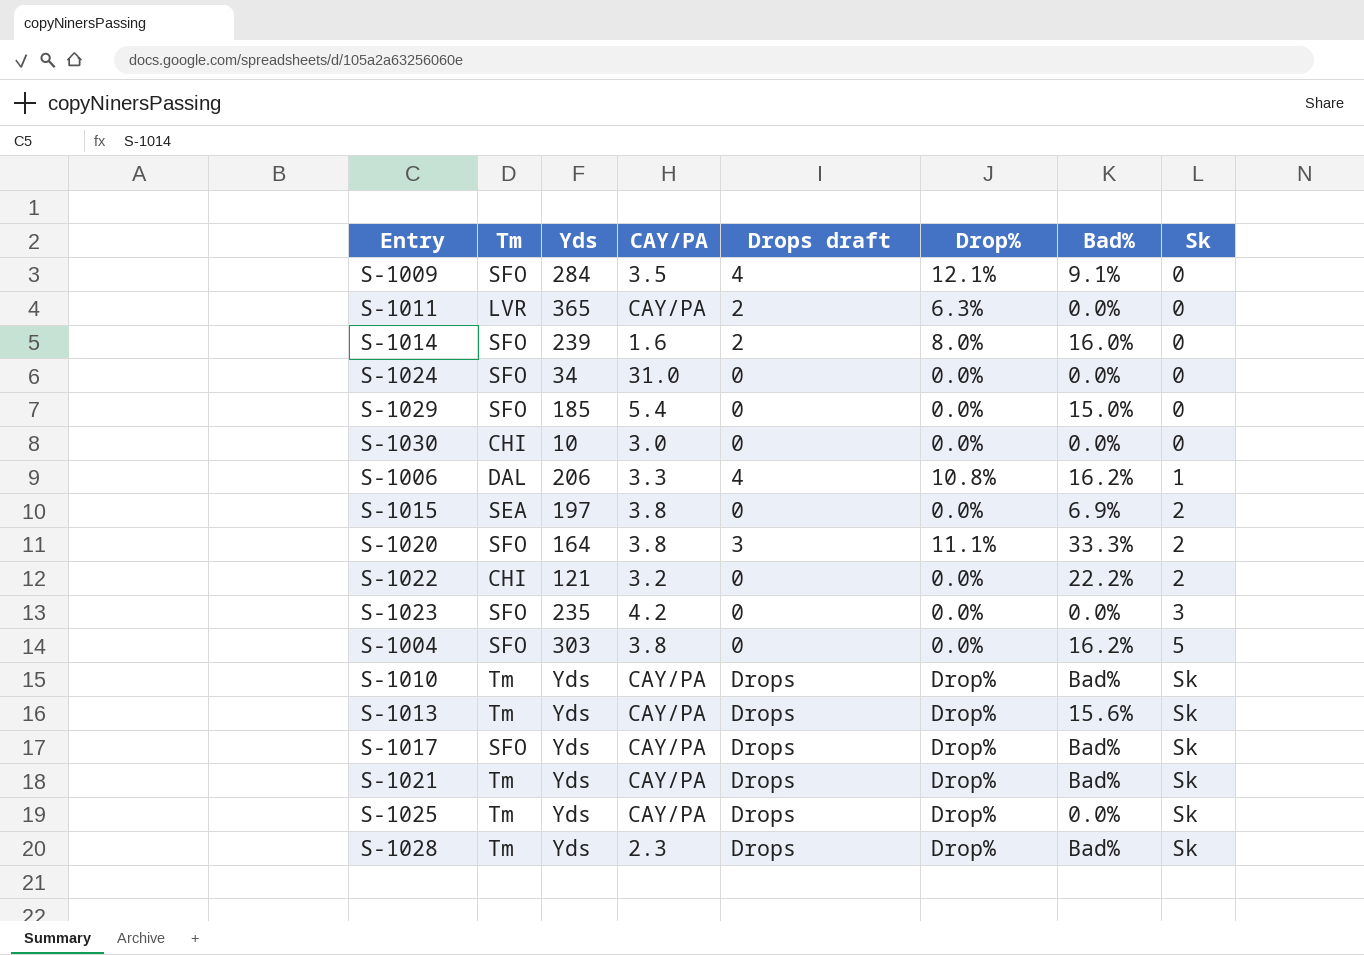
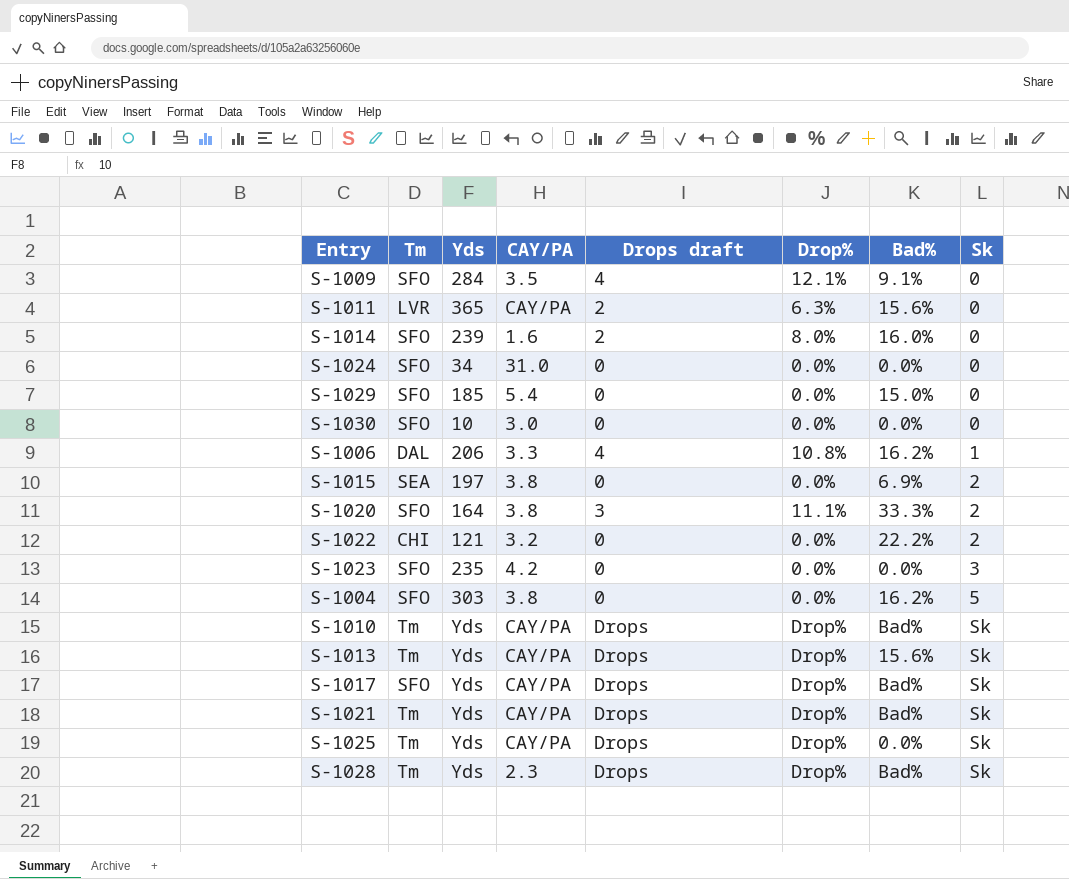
S-1011 | Bad%: 0.0% -> 15.6%
S-1030 | Tm: CHI -> SFO

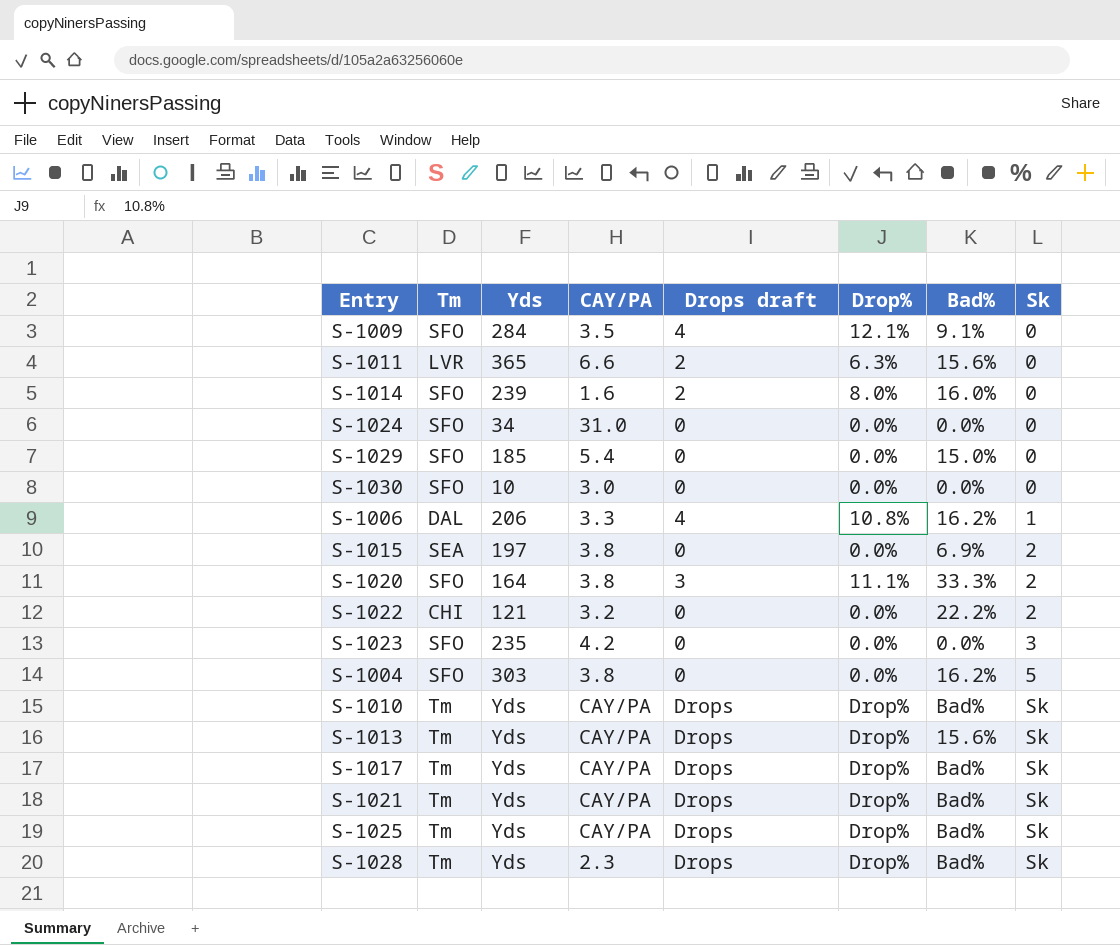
S-1011 | CAY/PA: CAY/PA -> 6.6
S-1017 | Tm: SFO -> Tm
S-1025 | Bad%: 0.0% -> Bad%

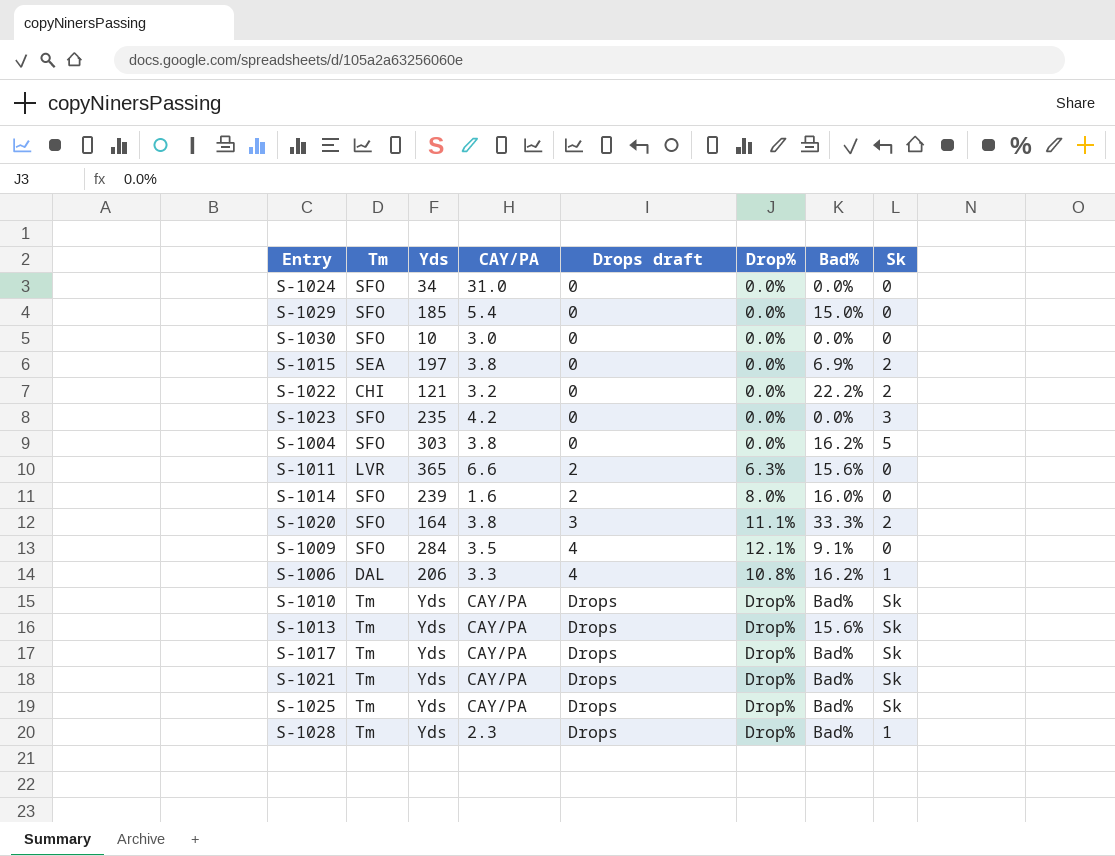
row order: Sk ascending -> Drops draft ascending
S-1028 | Sk: Sk -> 1

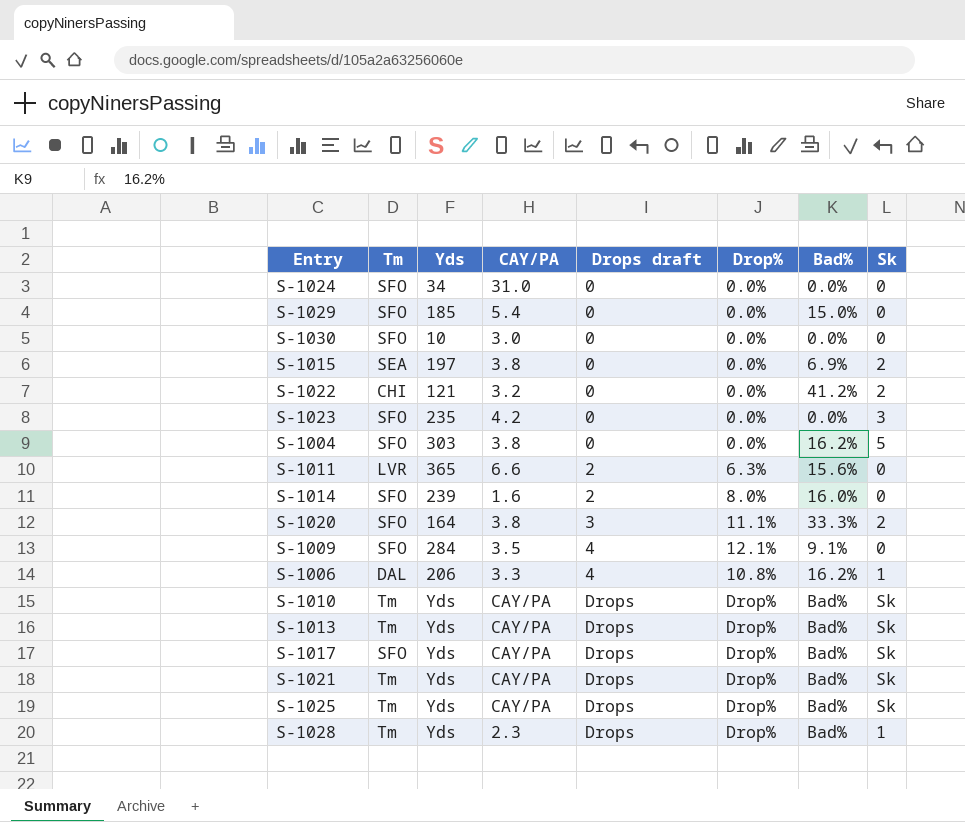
S-1022 | Bad%: 22.2% -> 41.2%
S-1013 | Bad%: 15.6% -> Bad%
S-1017 | Tm: Tm -> SFO

